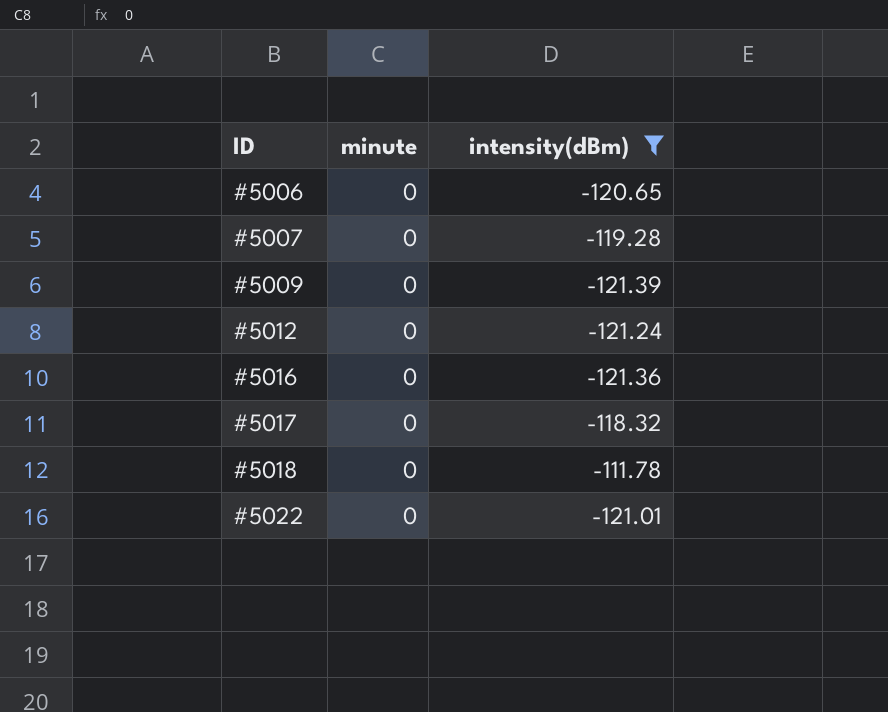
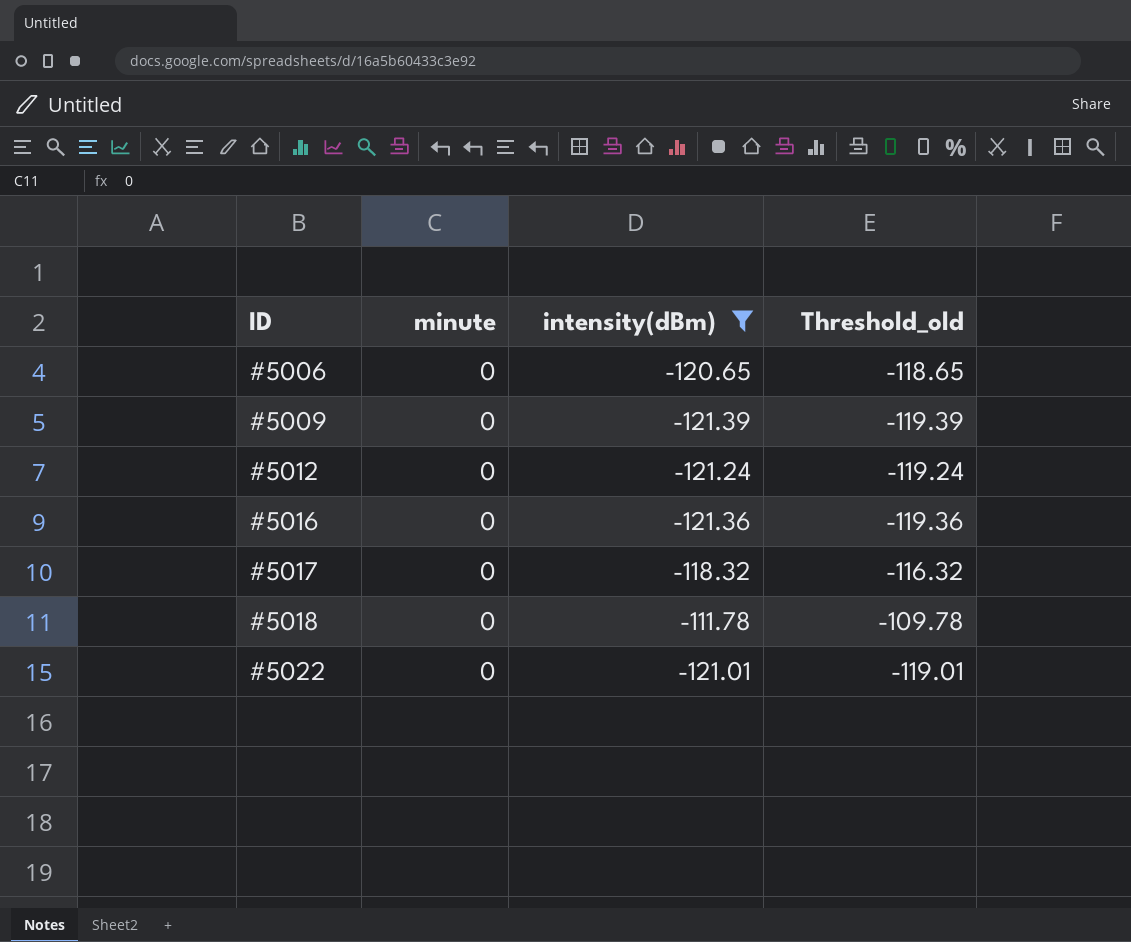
column Threshold_old | formula: none -> [intensity(dBm)] + 2
row #5007: 0 | -119.28 -> none

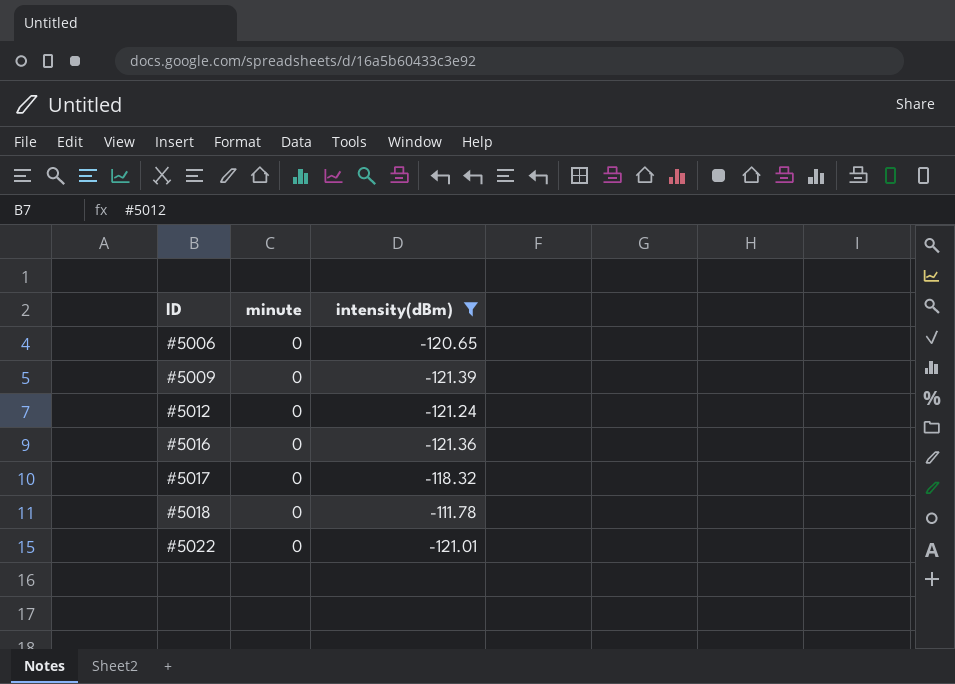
column Threshold_old | formula: [intensity(dBm)] + 2 -> none

